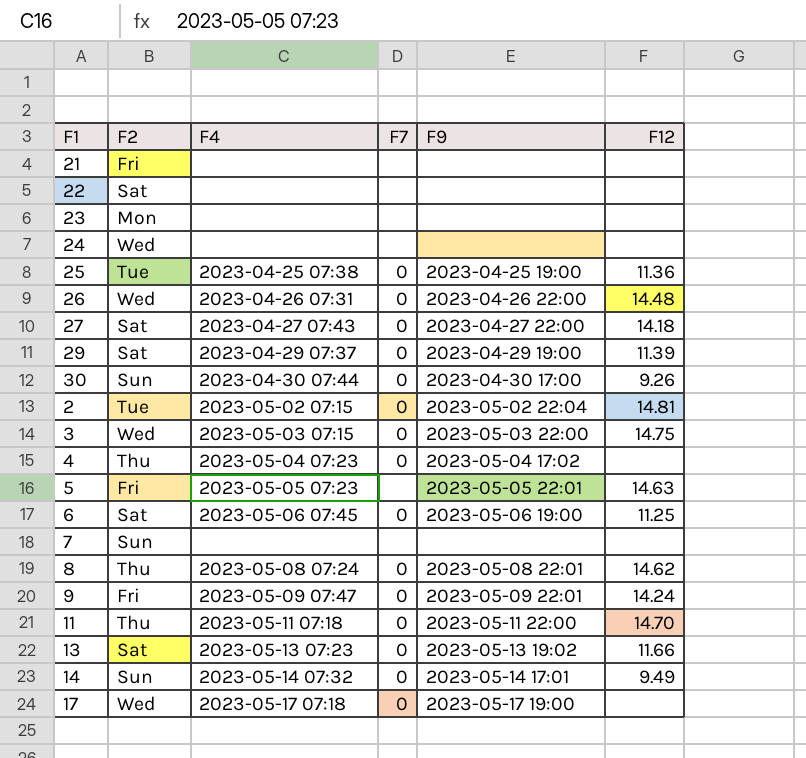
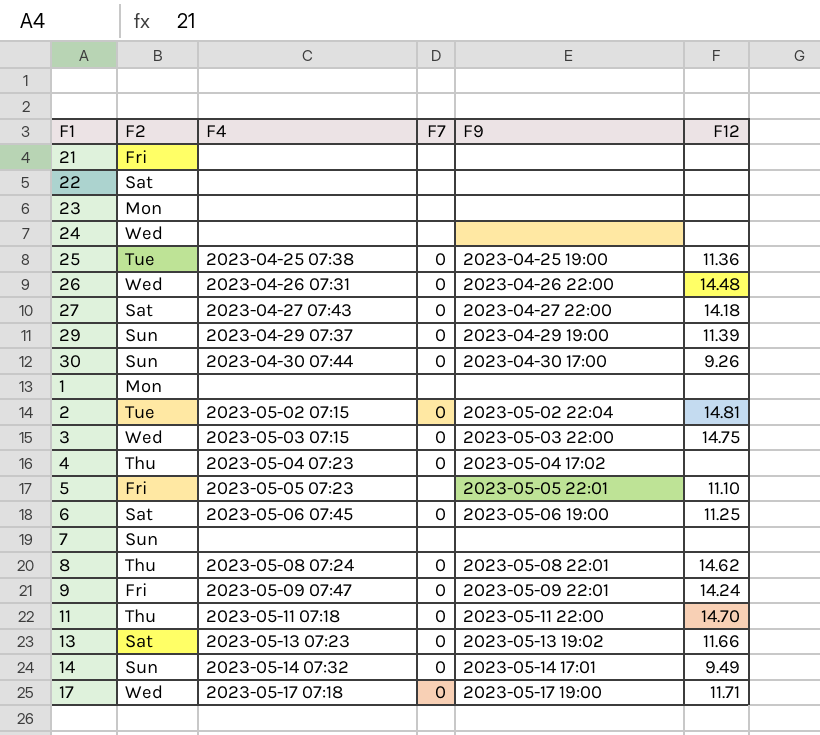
29 | F2: Sat -> Sun
row 1: none -> Mon | none | none | none | none
5 | F12: 14.63 -> 11.10
17 | F12: none -> 11.71

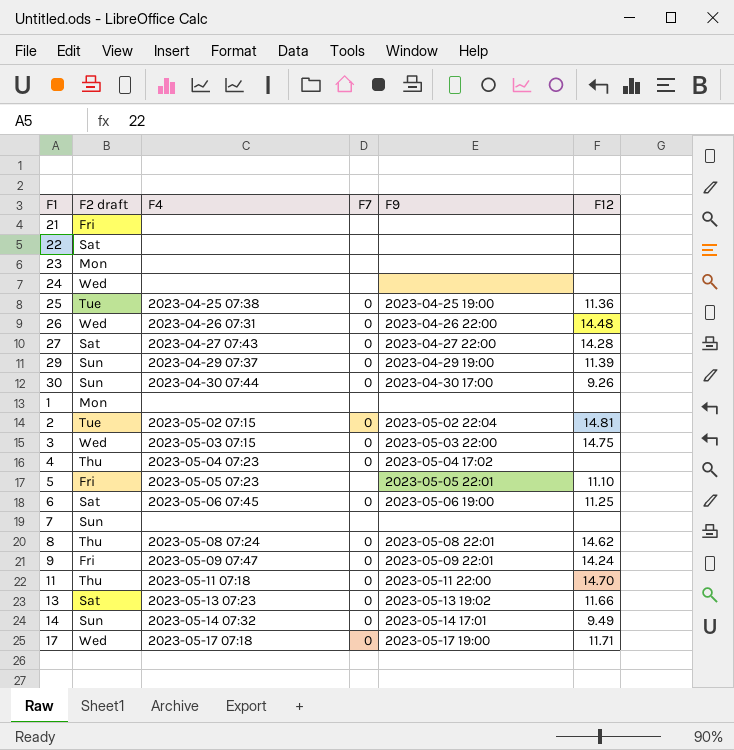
column name: F2 -> F2 draft
27 | F12: 14.18 -> 14.28

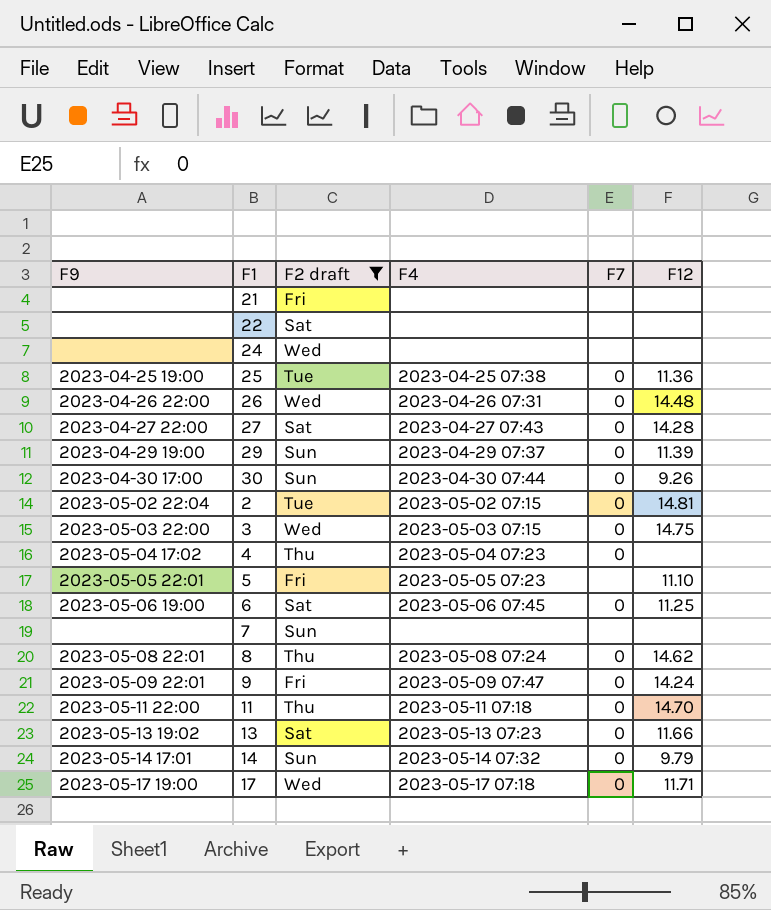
filter: none -> F2 draft != Mon
column F9 | position: 5 -> 1
14 | F12: 9.49 -> 9.79

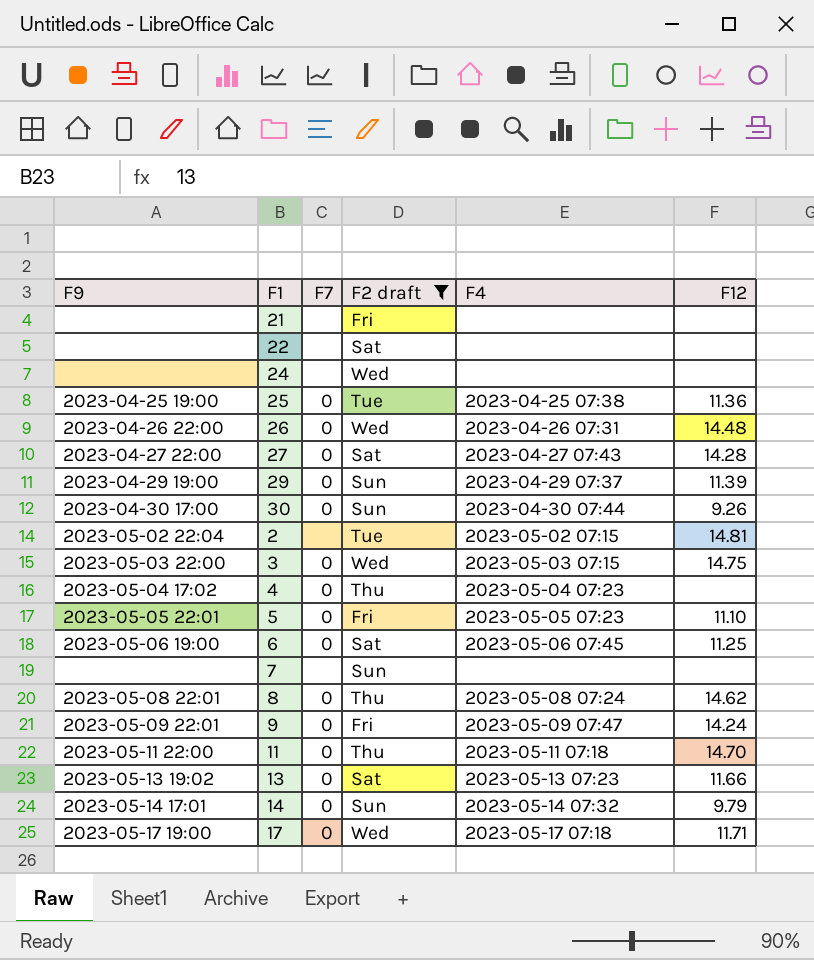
column F7 | position: 5 -> 3
2 | F7: 0 -> none
5 | F7: none -> 0

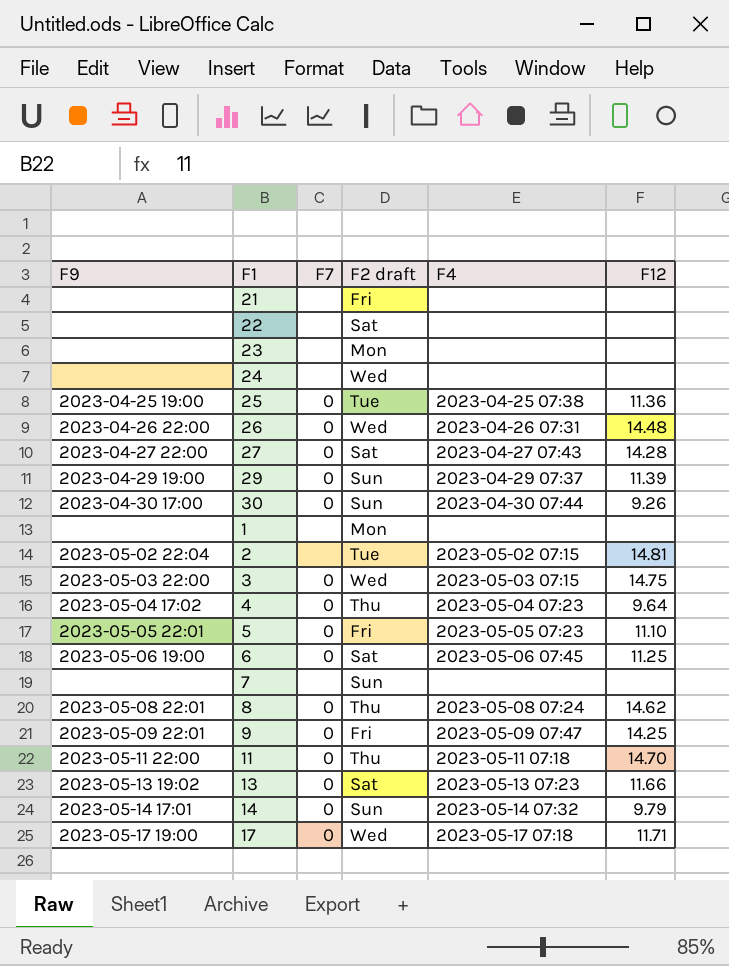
filter: F2 draft != Mon -> none
4 | F12: none -> 9.64
9 | F12: 14.24 -> 14.25

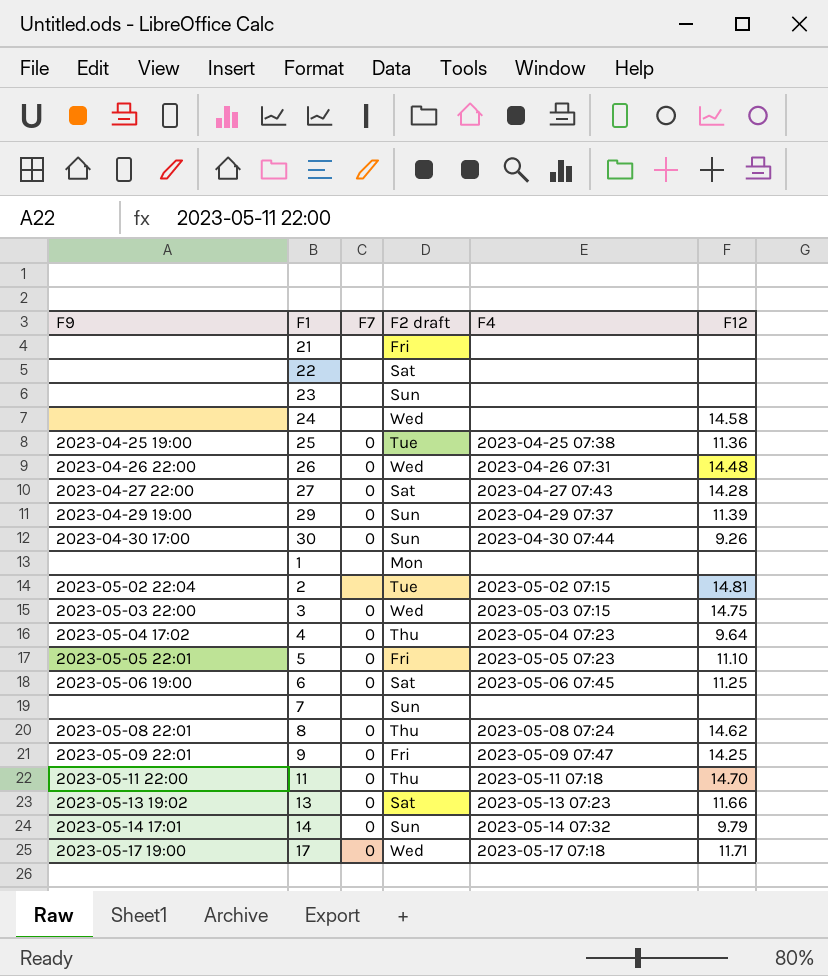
23 | F2 draft: Mon -> Sun
24 | F12: none -> 14.58

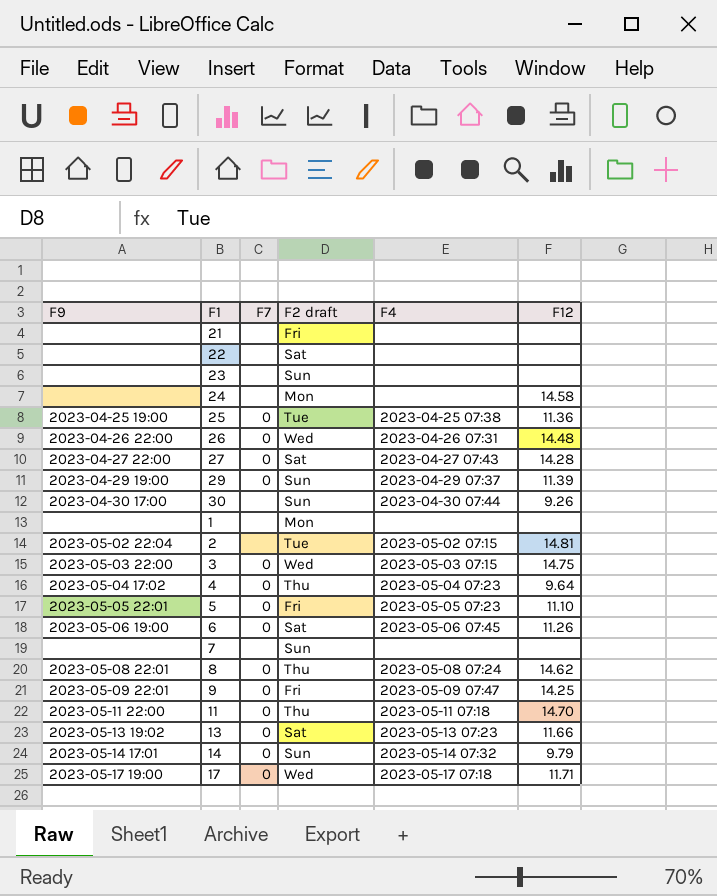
24 | F2 draft: Wed -> Mon
30 | F7: 0 -> none
6 | F12: 11.25 -> 11.26

